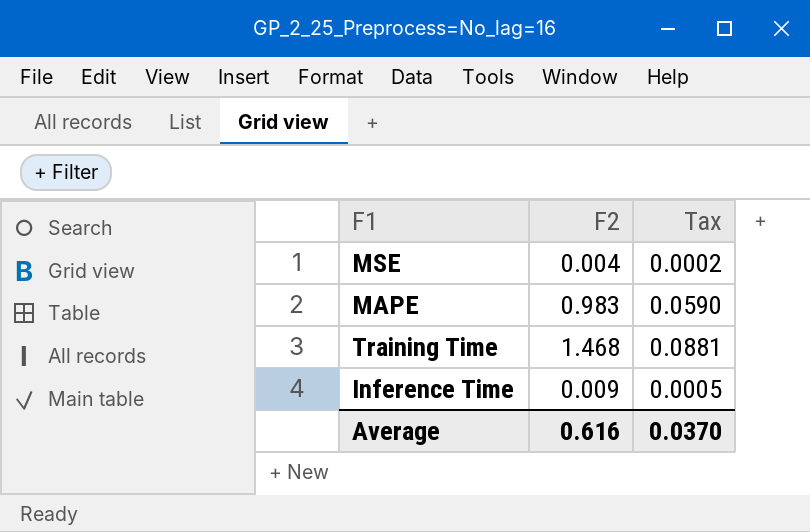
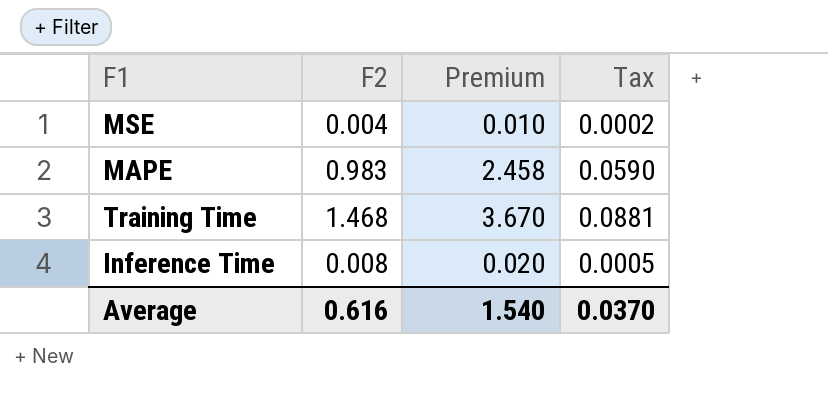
column Premium | formula: none -> [F2] * 2.5
Inference Time | F2: 0.009 -> 0.008

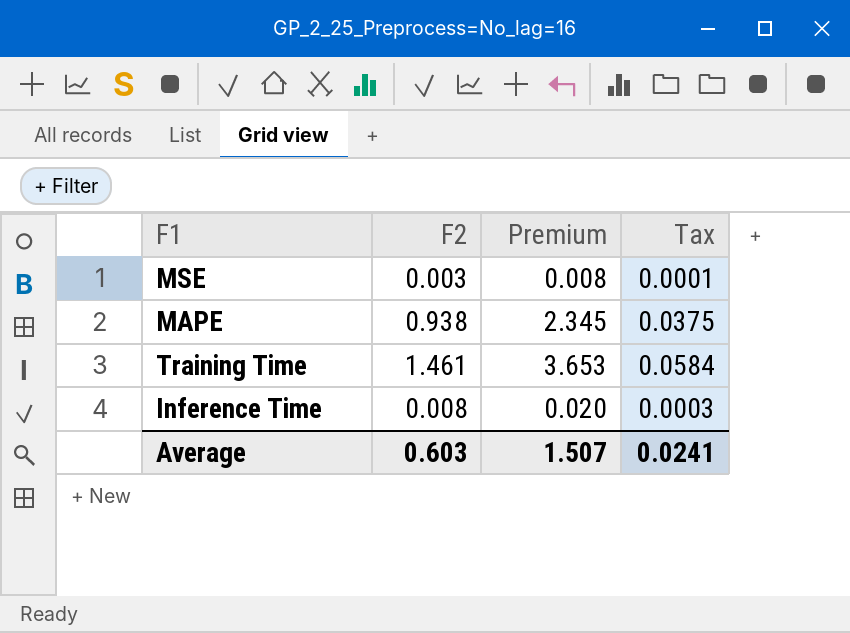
column Tax | formula: [F2] * 0.06 -> [F2] * 0.04
MSE | F2: 0.004 -> 0.003
MSE | Premium: 0.010 -> 0.008
MAPE | F2: 0.983 -> 0.938
MAPE | Premium: 2.458 -> 2.345
Training Time | F2: 1.468 -> 1.461
Training Time | Premium: 3.670 -> 3.653
Average | F2: 0.616 -> 0.603
Average | Premium: 1.540 -> 1.507
Average | Tax: 0.0370 -> 0.0241

